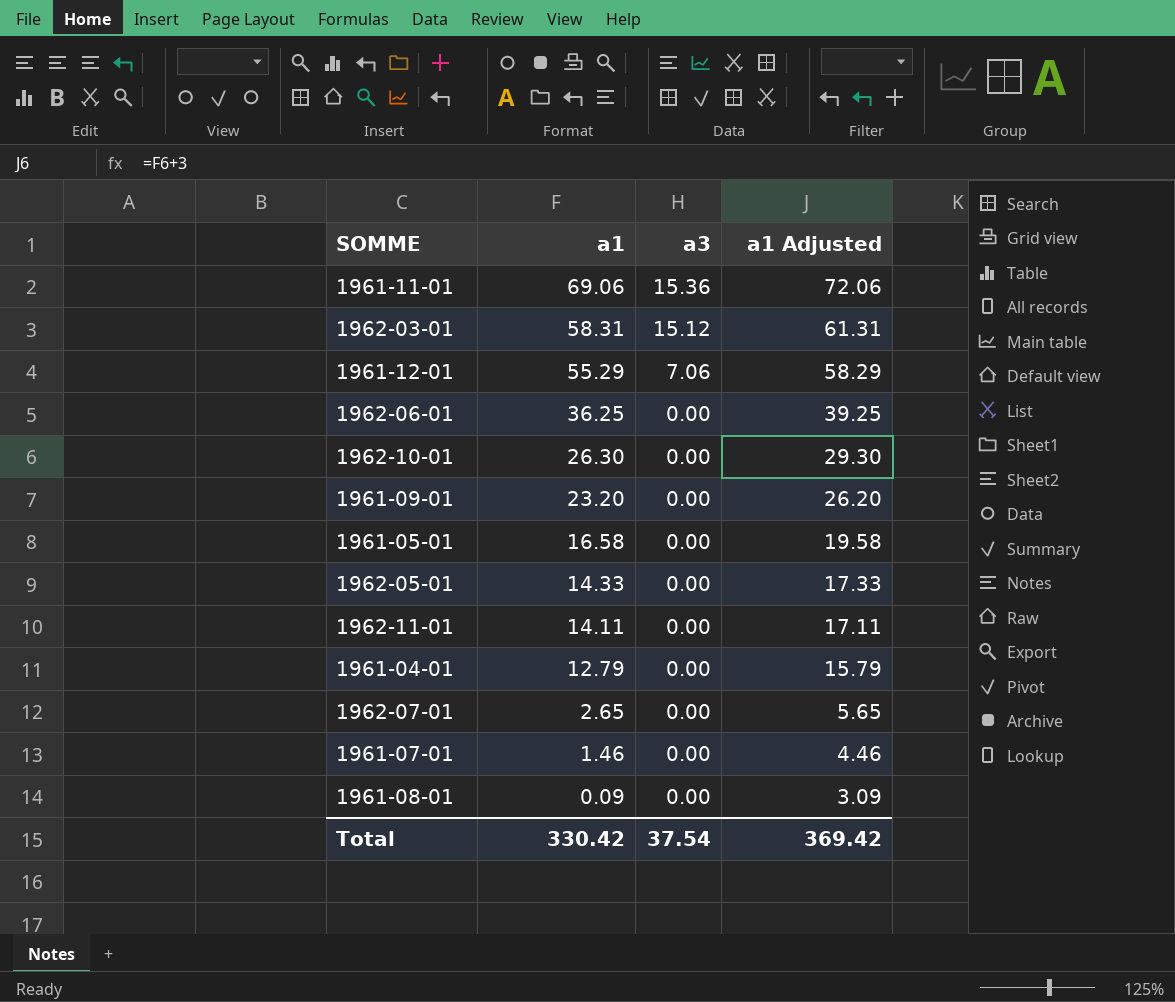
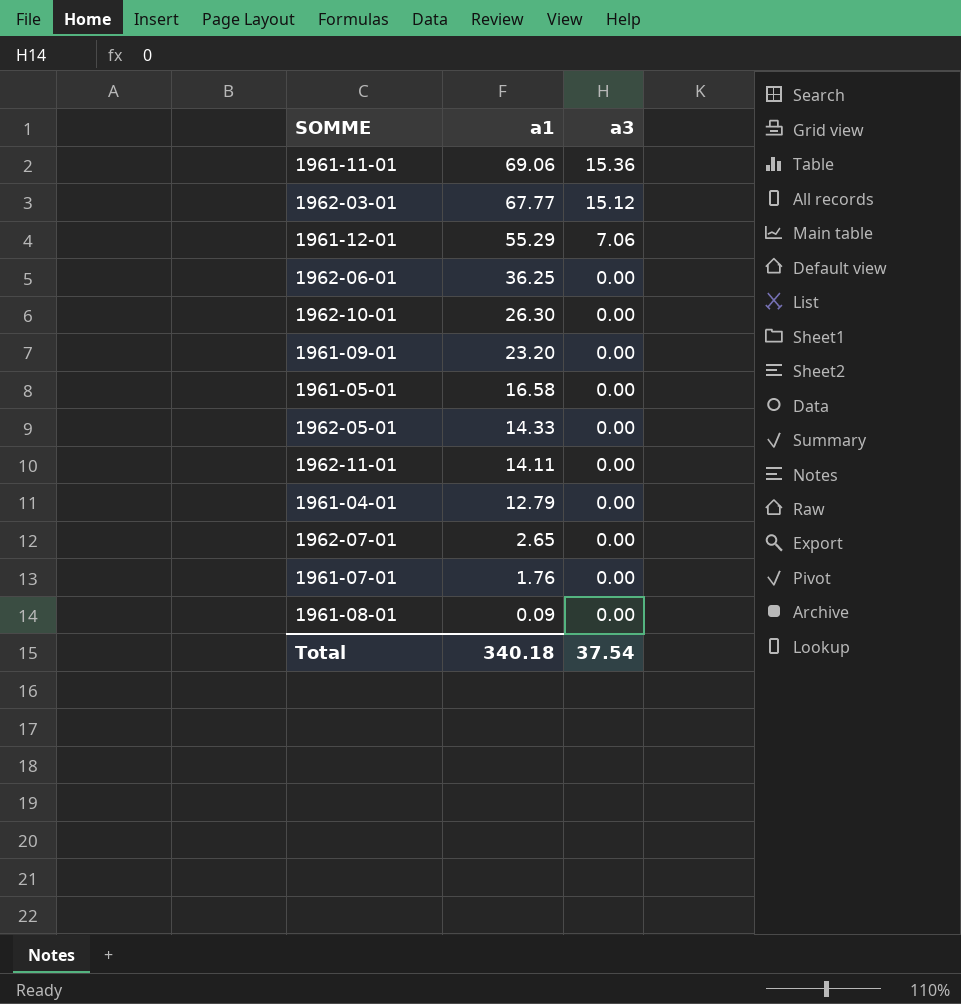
column a1 Adjusted | formula: [a1] + 3 -> none
1962-03-01 | a1: 58.31 -> 67.77
1961-07-01 | a1: 1.46 -> 1.76
Total | a1: 330.42 -> 340.18

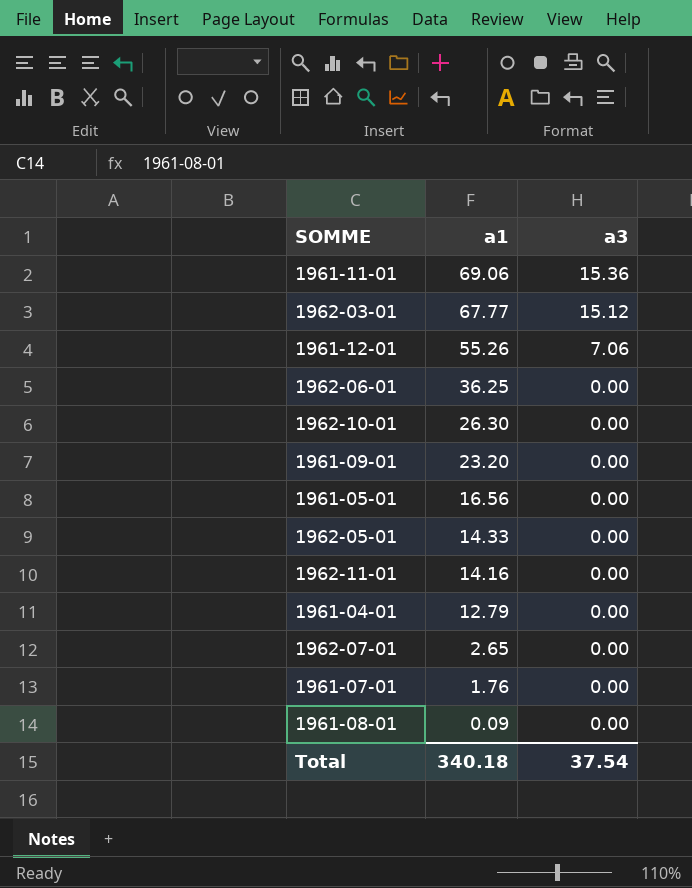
1961-12-01 | a1: 55.29 -> 55.26
1961-05-01 | a1: 16.58 -> 16.56
1962-11-01 | a1: 14.11 -> 14.16

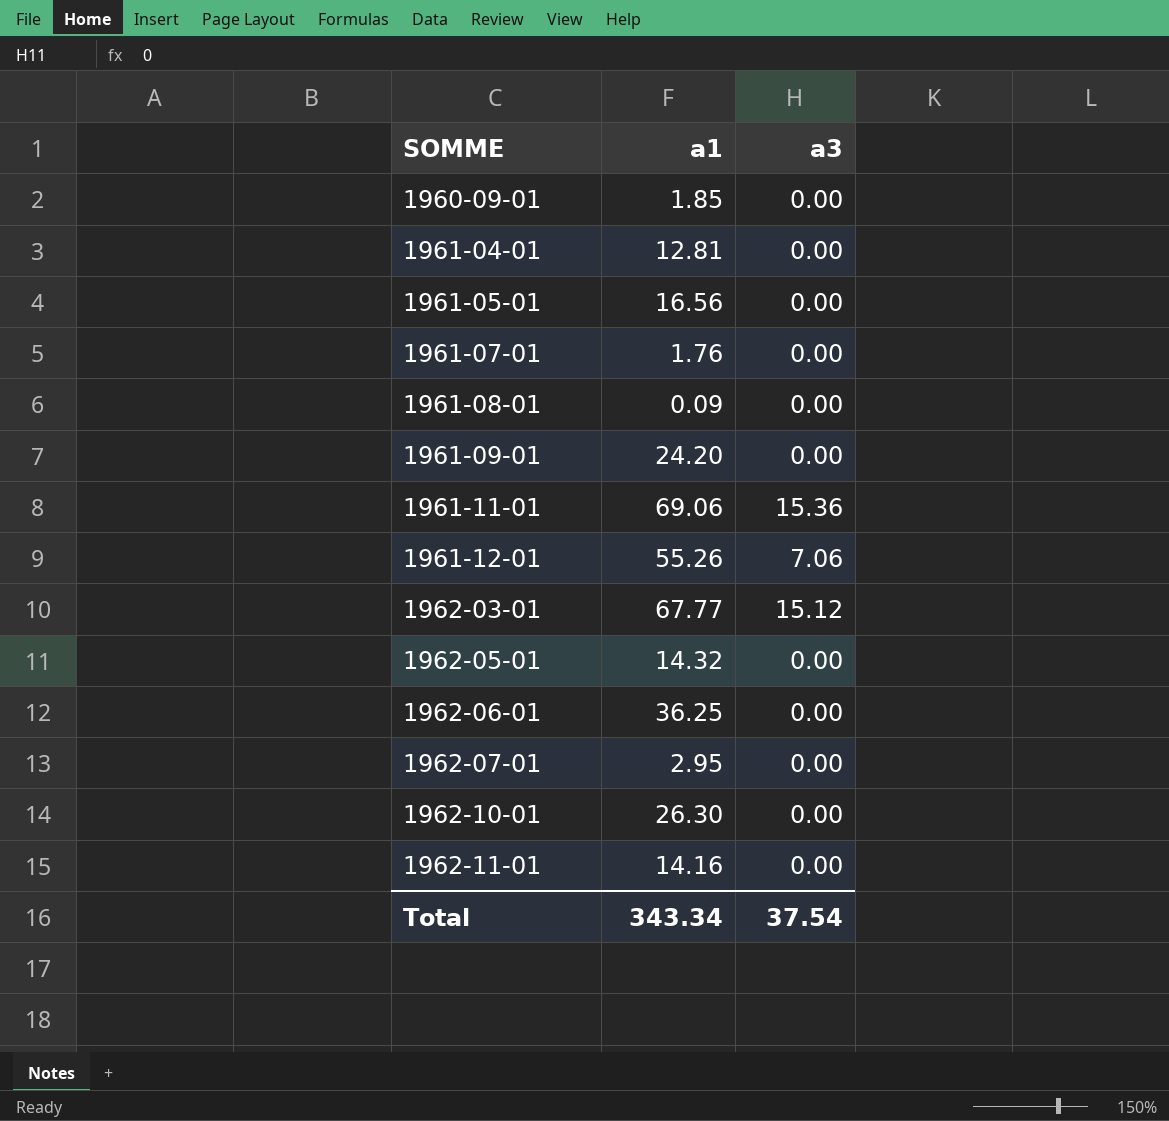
row order: a1 descending -> SOMME ascending
row 1960-09-01: none -> 1.85 | 0.00
1961-04-01 | a1: 12.79 -> 12.81
1961-09-01 | a1: 23.20 -> 24.20
1962-05-01 | a1: 14.33 -> 14.32
1962-07-01 | a1: 2.65 -> 2.95
Total | a1: 340.18 -> 343.34

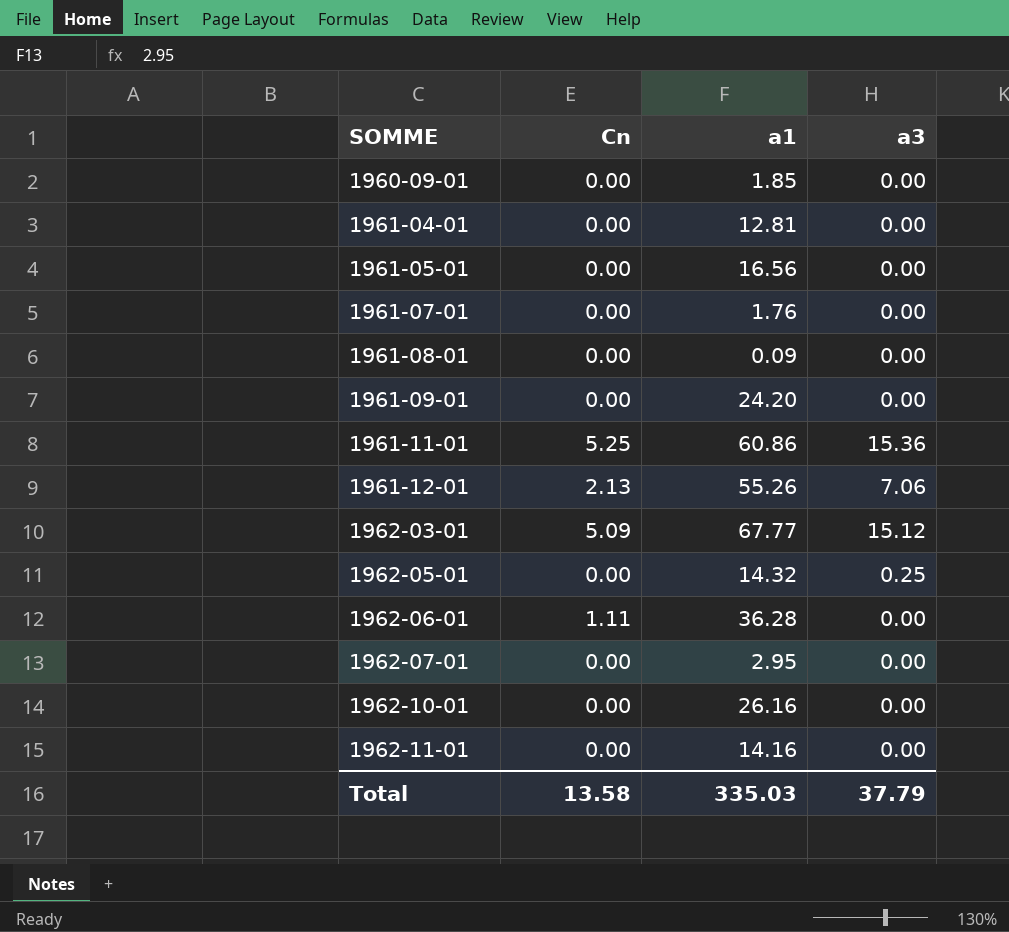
column Cn | position: none -> 2
1961-11-01 | a1: 69.06 -> 60.86
1962-05-01 | a3: 0.00 -> 0.25
1962-06-01 | a1: 36.25 -> 36.28
1962-10-01 | a1: 26.30 -> 26.16
Total | a1: 343.34 -> 335.03
Total | a3: 37.54 -> 37.79

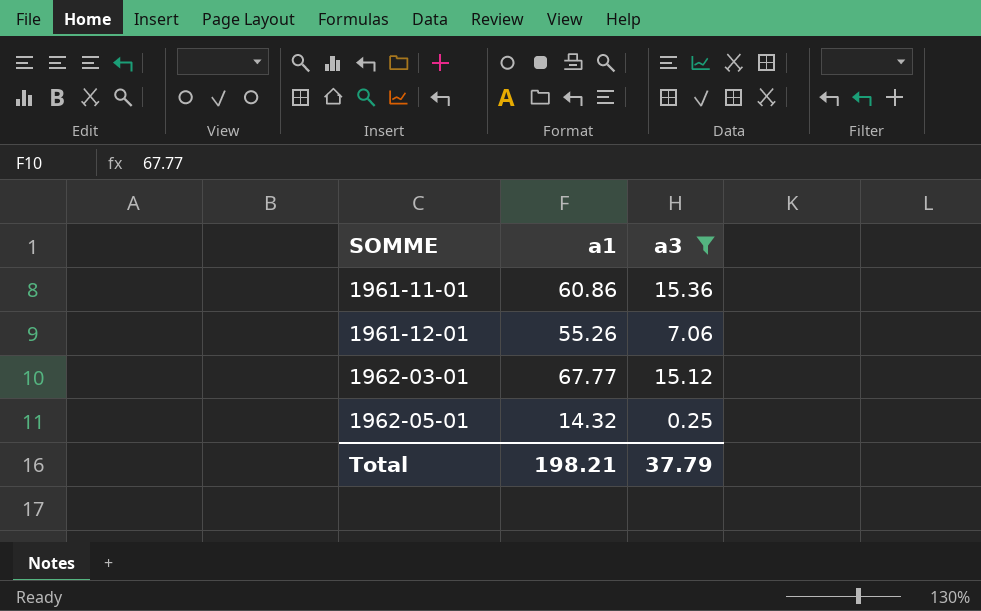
filter: none -> a3 != 0.00
column Cn | position: 2 -> none
Total | a1: 335.03 -> 198.21

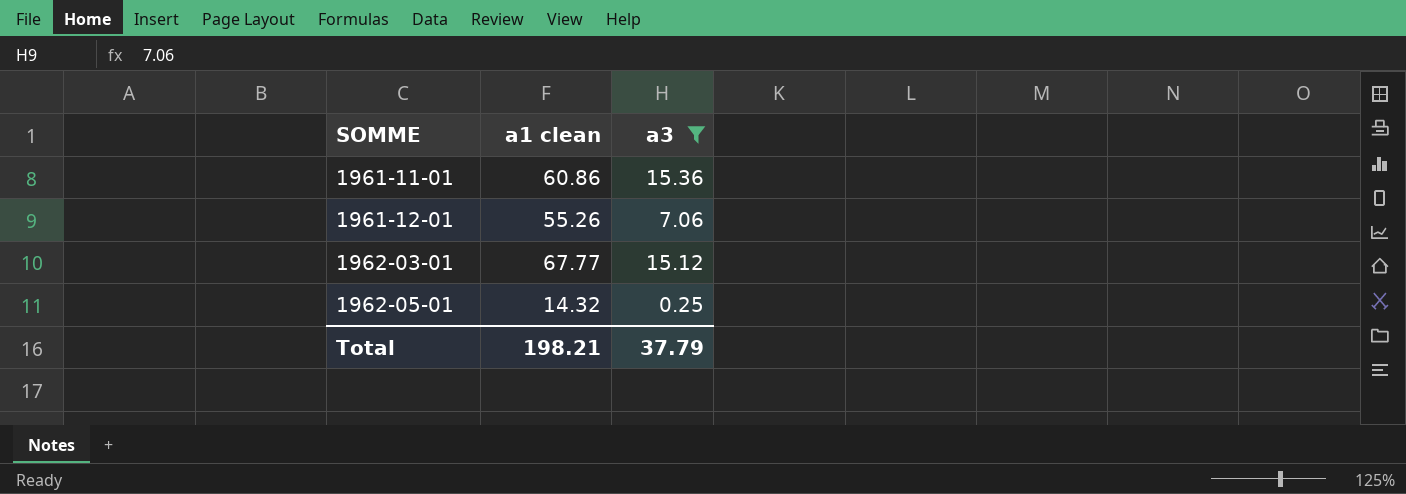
column name: a1 -> a1 clean

